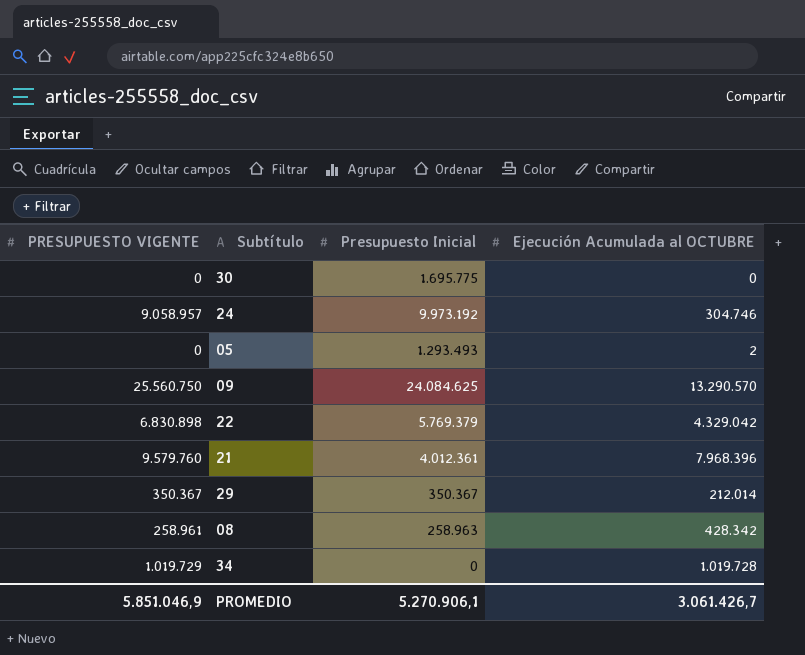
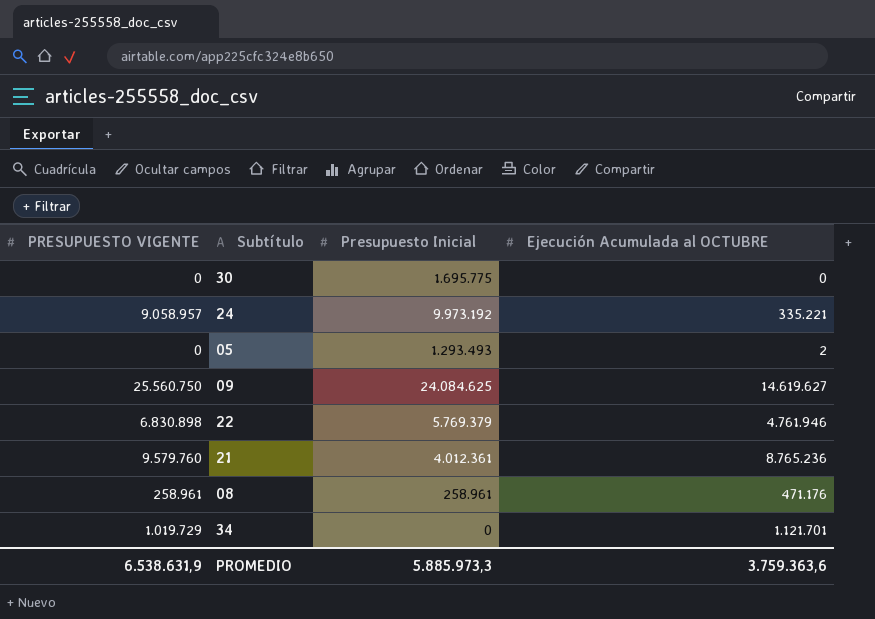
row 29: 350.367 | 350.367 | 212.014 -> none
24 | Ejecución Acumulada al OCTUBRE: 304.746 -> 335.221
09 | Ejecución Acumulada al OCTUBRE: 13.290.570 -> 14.619.627
22 | Ejecución Acumulada al OCTUBRE: 4.329.042 -> 4.761.946
21 | Ejecución Acumulada al OCTUBRE: 7.968.396 -> 8.765.236
08 | Presupuesto Inicial: 258.963 -> 258.961
08 | Ejecución Acumulada al OCTUBRE: 428.342 -> 471.176
34 | Ejecución Acumulada al OCTUBRE: 1.019.728 -> 1.121.701
PROMEDIO | PRESUPUESTO VIGENTE: 5.851.046,9 -> 6.538.631,9
PROMEDIO | Presupuesto Inicial: 5.270.906,1 -> 5.885.973,3
PROMEDIO | Ejecución Acumulada al OCTUBRE: 3.061.426,7 -> 3.759.363,6

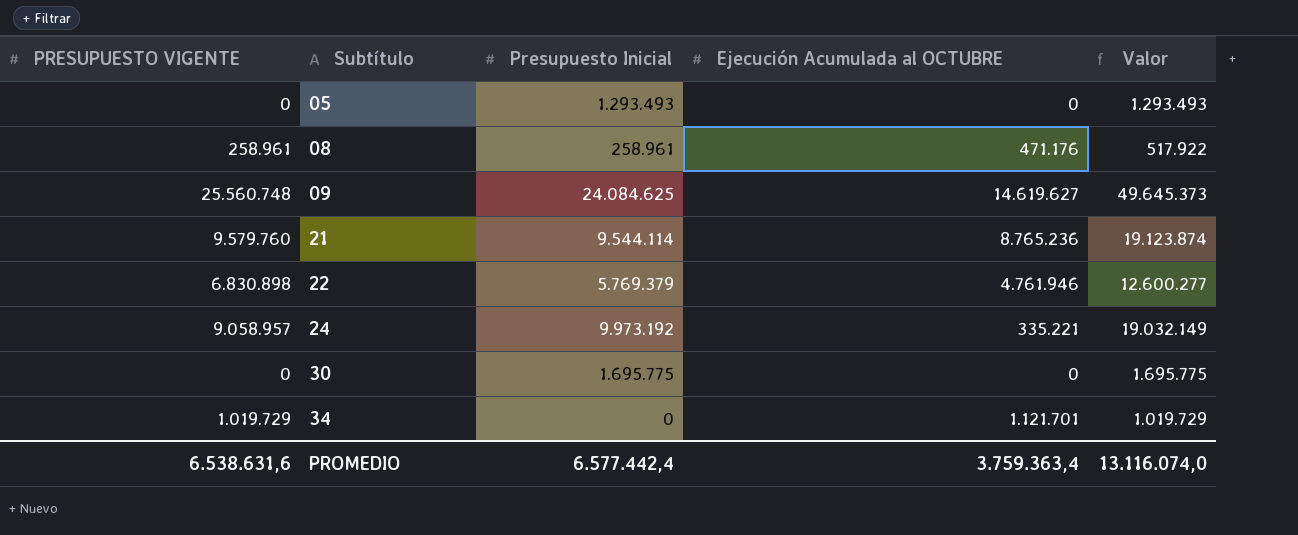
row order: none -> Subtítulo ascending
column Valor | formula: none -> [PRESUPUESTO VIGENTE] + [Presupuesto Inicial]
05 | Ejecución Acumulada al OCTUBRE: 2 -> 0
09 | PRESUPUESTO VIGENTE: 25.560.750 -> 25.560.748
21 | Presupuesto Inicial: 4.012.361 -> 9.544.114
PROMEDIO | PRESUPUESTO VIGENTE: 6.538.631,9 -> 6.538.631,6
PROMEDIO | Presupuesto Inicial: 5.885.973,3 -> 6.577.442,4
PROMEDIO | Ejecución Acumulada al OCTUBRE: 3.759.363,6 -> 3.759.363,4

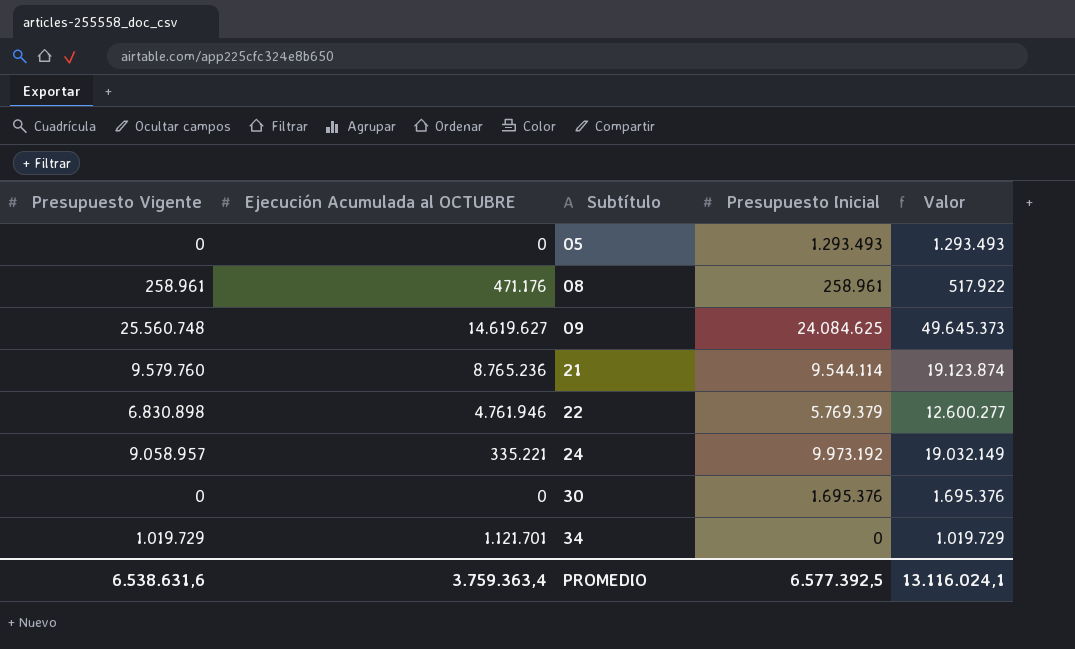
column name: PRESUPUESTO VIGENTE -> Presupuesto Vigente
column Ejecución Acumulada al OCTUBRE | position: 4 -> 2
30 | Presupuesto Inicial: 1.695.775 -> 1.695.376
30 | Valor: 1.695.775 -> 1.695.376
PROMEDIO | Presupuesto Inicial: 6.577.442,4 -> 6.577.392,5
PROMEDIO | Valor: 13.116.074,0 -> 13.116.024,1

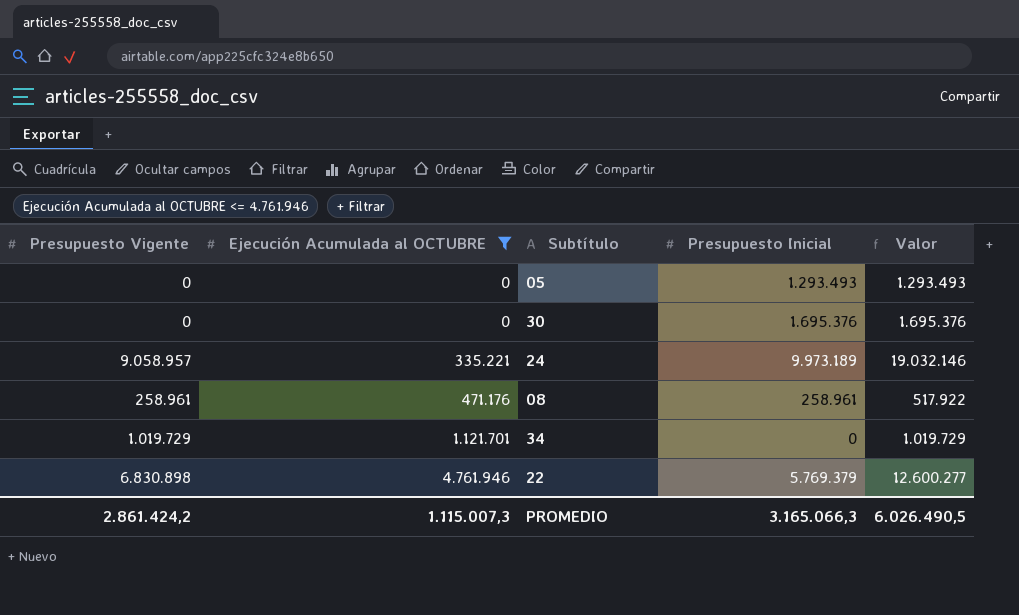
filter: none -> Ejecución Acumulada al OCTUBRE <= 4.761.946
row order: Subtítulo ascending -> Ejecución Acumulada al OCTUBRE ascending
24 | Presupuesto Inicial: 9.973.192 -> 9.973.189
24 | Valor: 19.032.149 -> 19.032.146
PROMEDIO | Presupuesto Vigente: 6.538.631,6 -> 2.861.424,2
PROMEDIO | Ejecución Acumulada al OCTUBRE: 3.759.363,4 -> 1.115.007,3
PROMEDIO | Presupuesto Inicial: 6.577.392,5 -> 3.165.066,3
PROMEDIO | Valor: 13.116.024,1 -> 6.026.490,5

